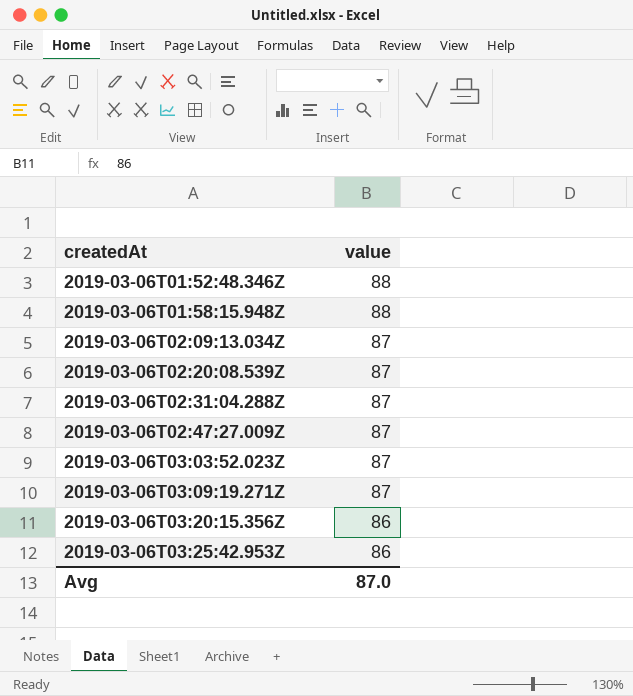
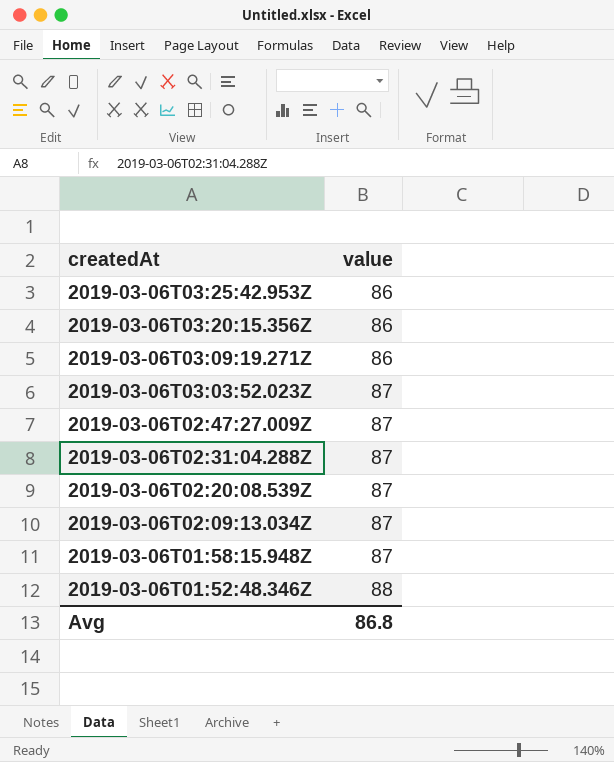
row order: createdAt ascending -> createdAt descending
2019-03-06T03:09:19.271Z | value: 87 -> 86
2019-03-06T01:58:15.948Z | value: 88 -> 87
Avg | value: 87.0 -> 86.8

